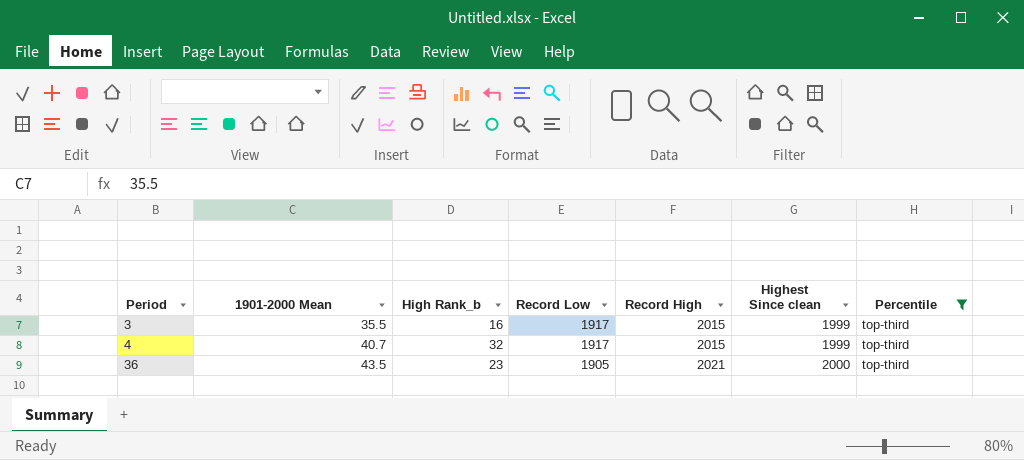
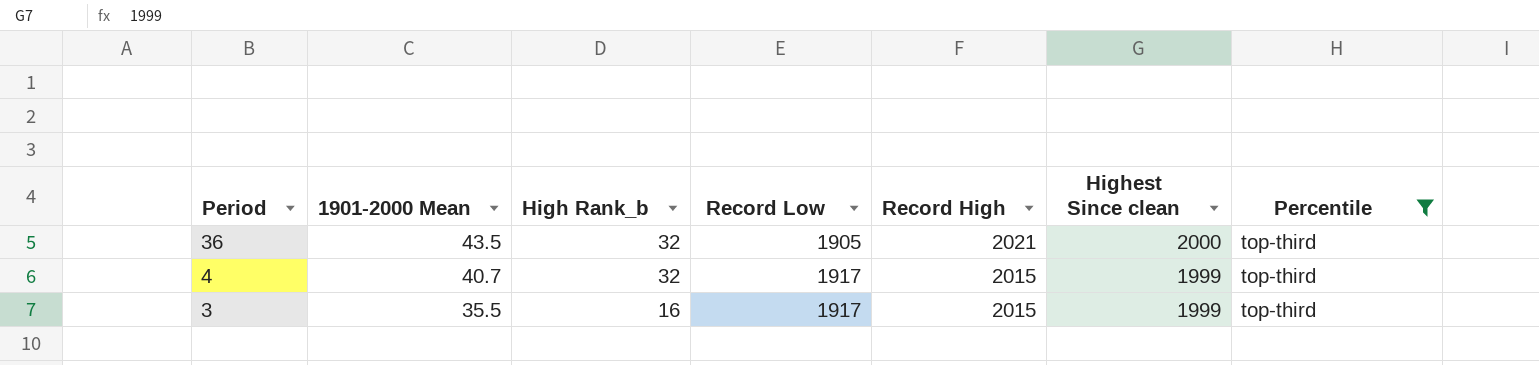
row order: Period ascending -> Period descending
36 | High Rank_b: 23 -> 32

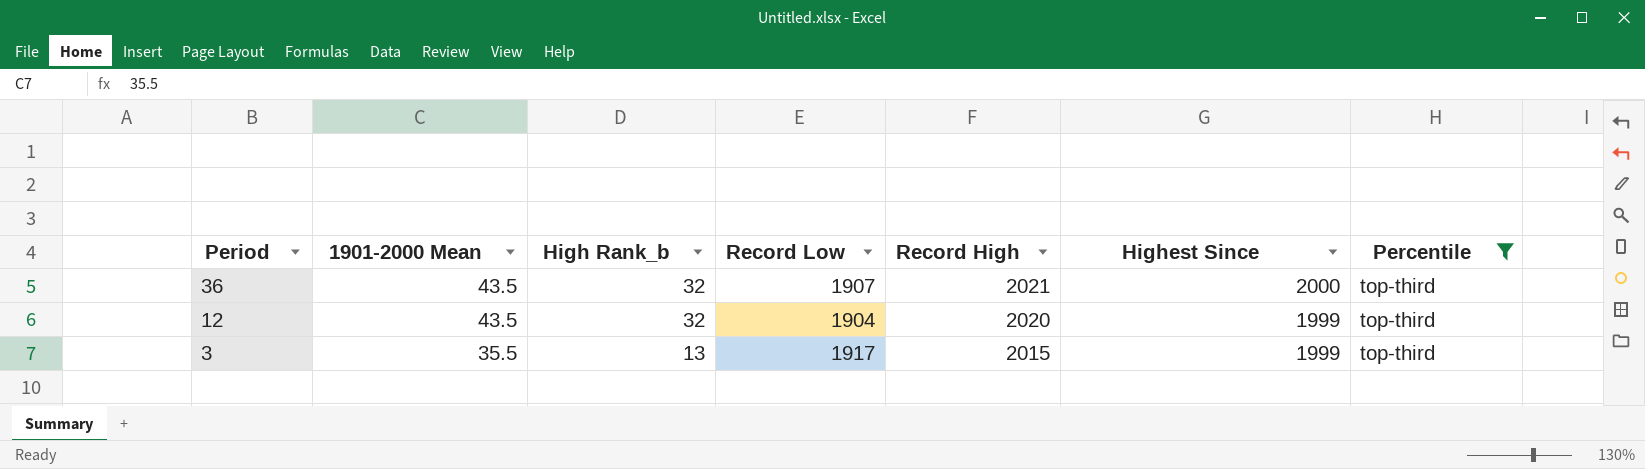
column name: Highest Since clean -> Highest Since
row 4: 40.7 | 32 | 1917 | 2015 | 1999 | top-third -> none
36 | Record Low: 1905 -> 1907
row 12: none -> 43.5 | 32 | 1904 | 2020 | 1999 | top-third
3 | High Rank_b: 16 -> 13

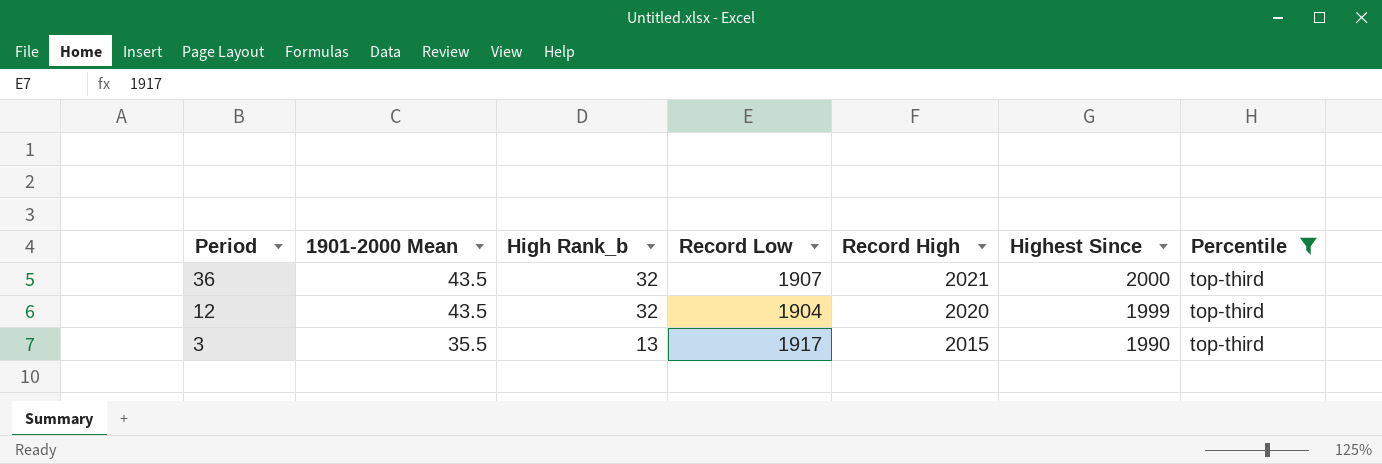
3 | Highest Since: 1999 -> 1990

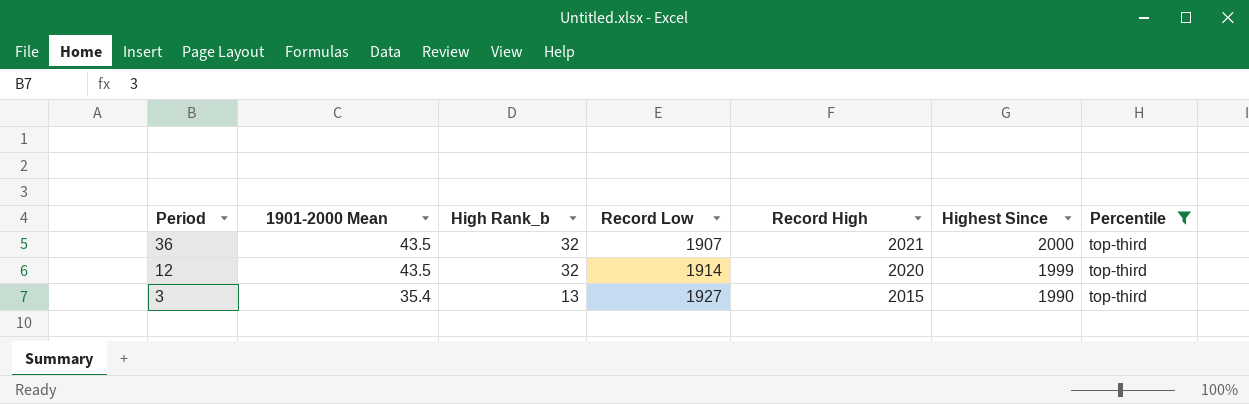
12 | Record Low: 1904 -> 1914
3 | 1901-2000 Mean: 35.5 -> 35.4
3 | Record Low: 1917 -> 1927

